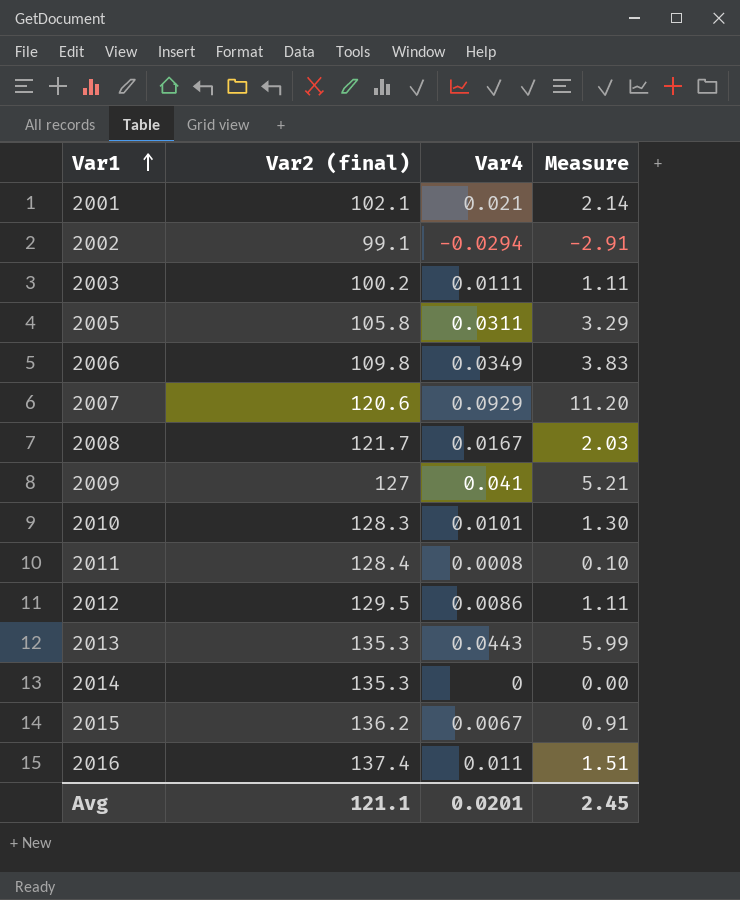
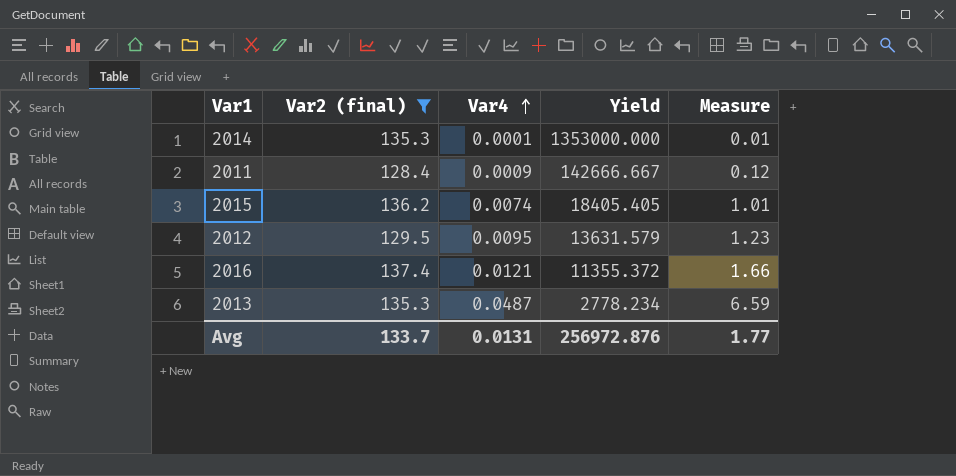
filter: none -> Var2 (final) >= 128.4
row order: Var1 ascending -> Var4 ascending
column Yield | formula: none -> [Var2 (final)] / [Var4]
2014 | Var4: 0 -> 0.0001
2014 | Measure: 0.00 -> 0.01
2011 | Var4: 0.0008 -> 0.0009
2011 | Measure: 0.10 -> 0.12
2015 | Var4: 0.0067 -> 0.0074
2015 | Measure: 0.91 -> 1.01
2012 | Var4: 0.0086 -> 0.0095
2012 | Measure: 1.11 -> 1.23
2016 | Var4: 0.011 -> 0.0121
2016 | Measure: 1.51 -> 1.66
2013 | Var4: 0.0443 -> 0.0487
2013 | Measure: 5.99 -> 6.59
Avg | Var2 (final): 121.1 -> 133.7
Avg | Var4: 0.0201 -> 0.0131
Avg | Measure: 2.45 -> 1.77

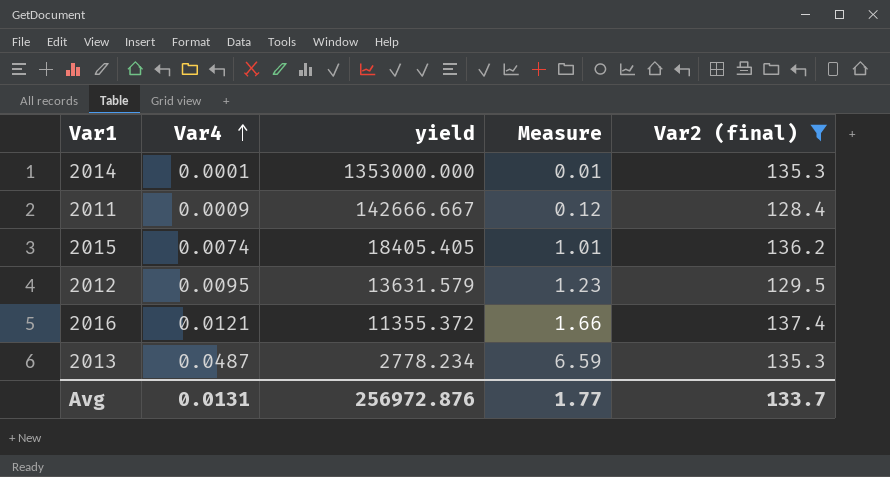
column name: Yield -> yield
column Var2 (final) | position: 2 -> 5

